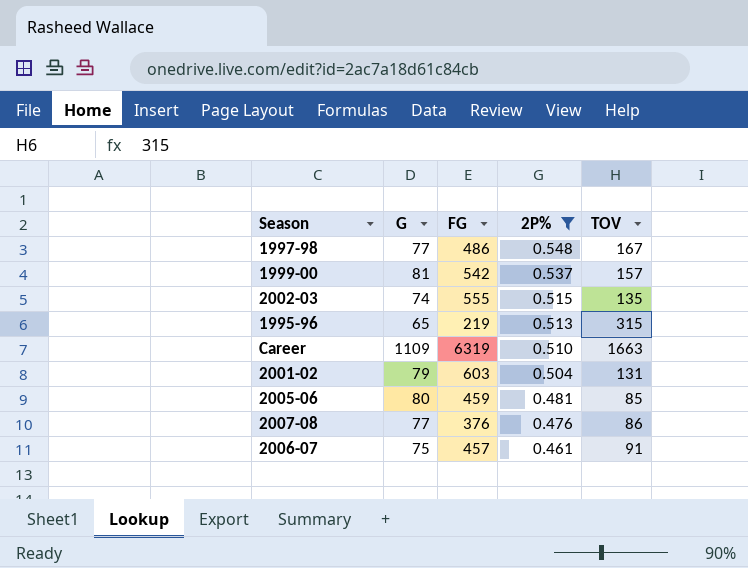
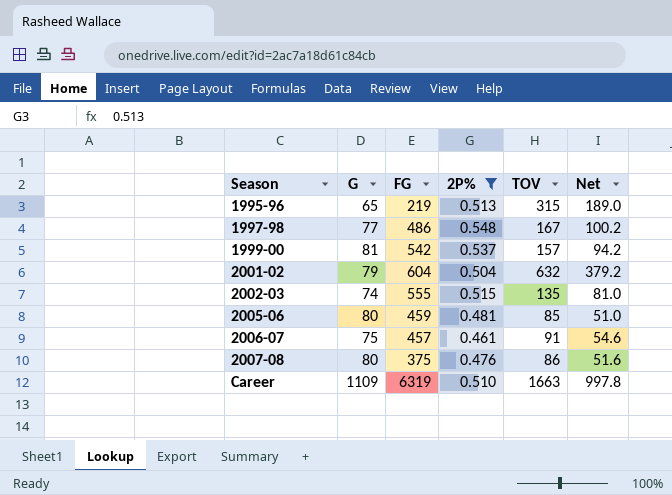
row order: 2P% descending -> Season ascending
column Net | formula: none -> [TOV] * 0.6
2001-02 | FG: 603 -> 604
2001-02 | TOV: 131 -> 632
2007-08 | G: 77 -> 80
2007-08 | FG: 376 -> 375

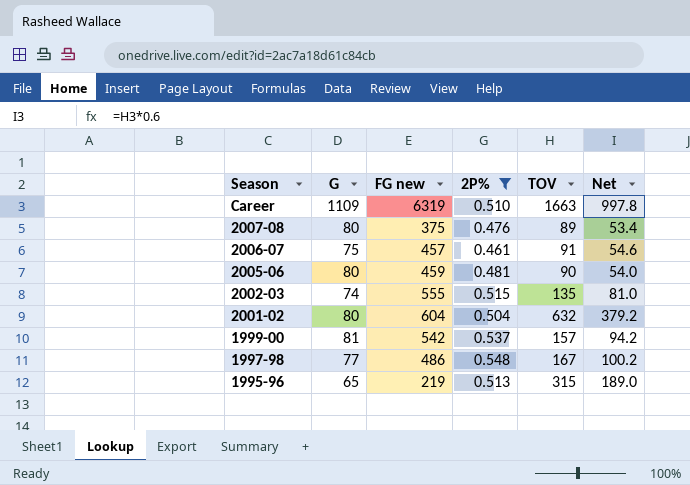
row order: Season ascending -> Season descending
column name: FG -> FG new
2007-08 | TOV: 86 -> 89
2007-08 | Net: 51.6 -> 53.4
2005-06 | TOV: 85 -> 90
2005-06 | Net: 51.0 -> 54.0
2001-02 | G: 79 -> 80

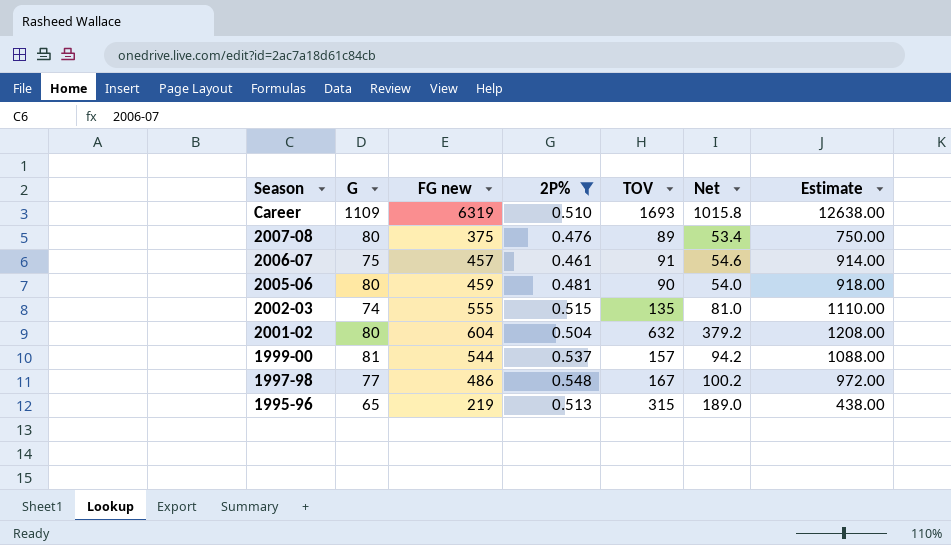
column Estimate | formula: none -> [FG new] * 2
Career | TOV: 1663 -> 1693
Career | Net: 997.8 -> 1015.8
1999-00 | FG new: 542 -> 544

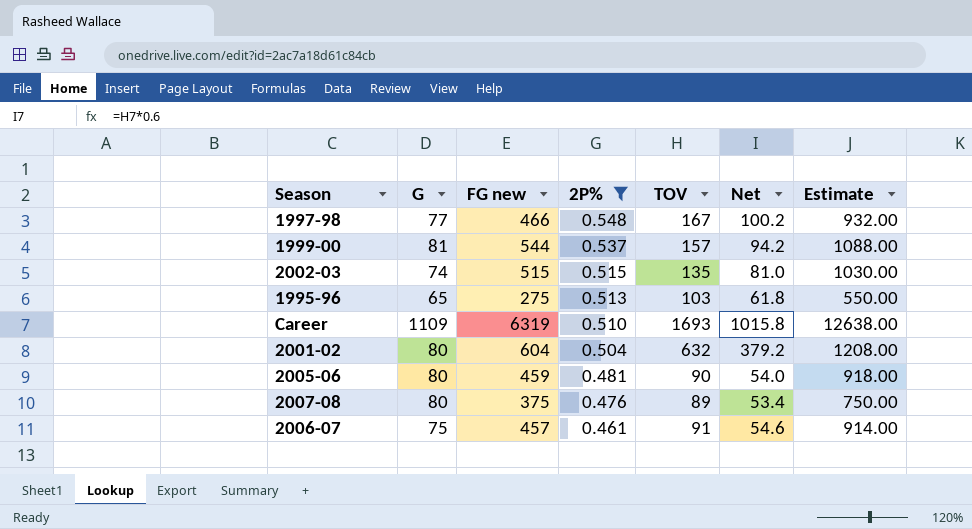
row order: Season descending -> 2P% descending
1997-98 | FG new: 486 -> 466
1997-98 | Estimate: 972.00 -> 932.00
2002-03 | FG new: 555 -> 515
2002-03 | Estimate: 1110.00 -> 1030.00
1995-96 | FG new: 219 -> 275
1995-96 | TOV: 315 -> 103
1995-96 | Net: 189.0 -> 61.8
1995-96 | Estimate: 438.00 -> 550.00

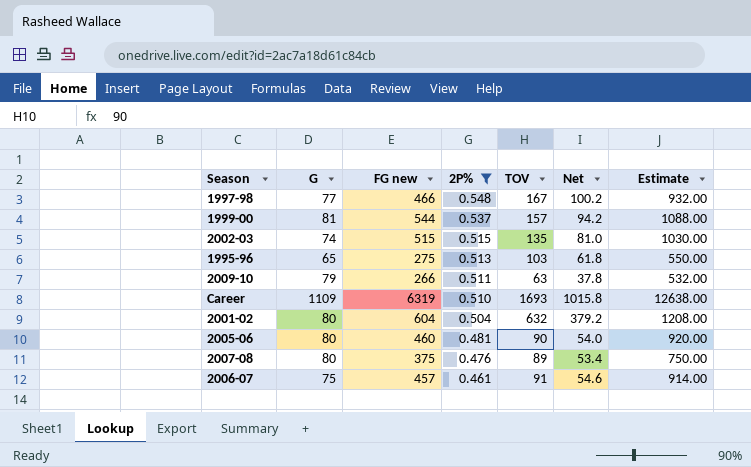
row 2009-10: none -> 79 | 266 | 0.511 | 63 | 37.8 | 532.00
2005-06 | FG new: 459 -> 460
2005-06 | Estimate: 918.00 -> 920.00

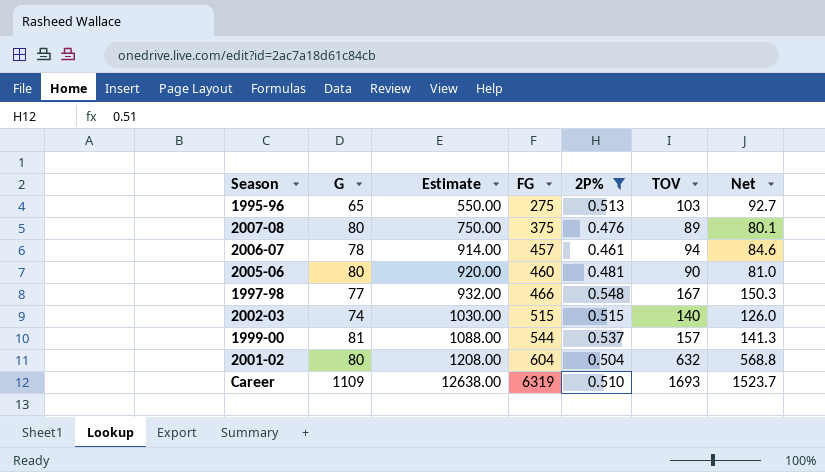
row order: 2P% descending -> Estimate ascending
column Estimate | position: 7 -> 3
column name: FG new -> FG
column Net | formula: [TOV] * 0.6 -> [TOV] * 0.9
row 2009-10: 79 | 266 | 0.511 | 63 | 37.8 | 532.00 -> none
2006-07 | G: 75 -> 78
2006-07 | TOV: 91 -> 94
2002-03 | TOV: 135 -> 140

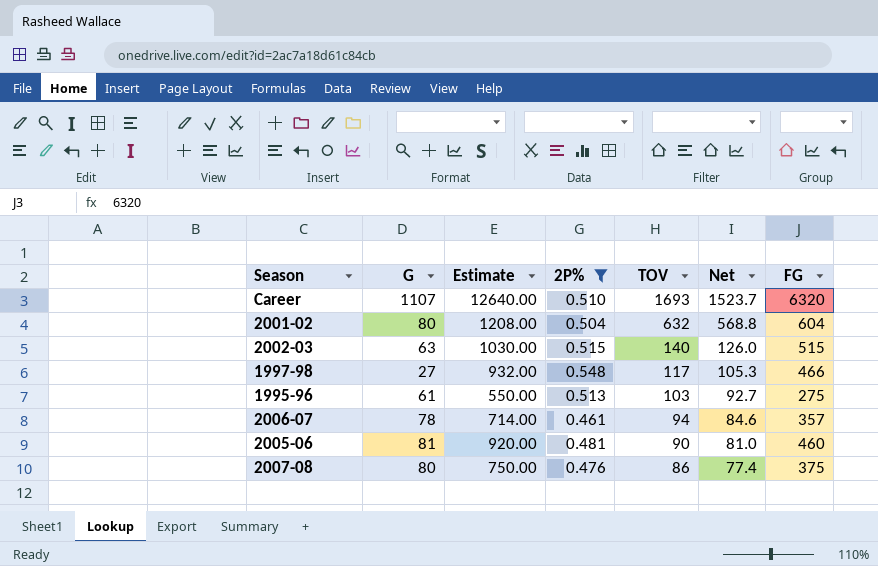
row order: Estimate ascending -> TOV descending
column FG | position: 4 -> 7
row 1999-00: 81 | 1088.00 | 544 | 0.537 | 157 | 141.3 -> none
Career | G: 1109 -> 1107
Career | Estimate: 12638.00 -> 12640.00
Career | FG: 6319 -> 6320
2002-03 | G: 74 -> 63
1997-98 | G: 77 -> 27
1997-98 | TOV: 167 -> 117
1997-98 | Net: 150.3 -> 105.3
1995-96 | G: 65 -> 61
2006-07 | Estimate: 914.00 -> 714.00
2006-07 | FG: 457 -> 357
2005-06 | G: 80 -> 81
2007-08 | TOV: 89 -> 86
2007-08 | Net: 80.1 -> 77.4

